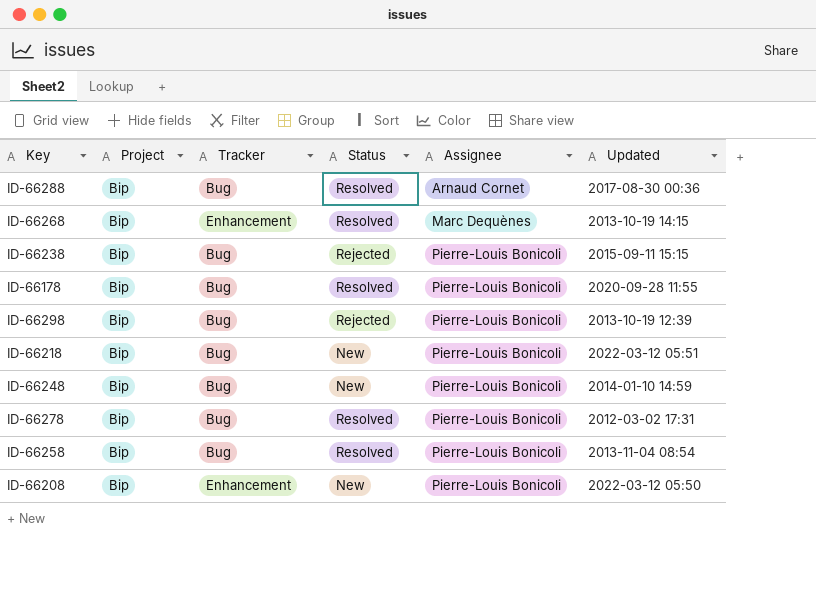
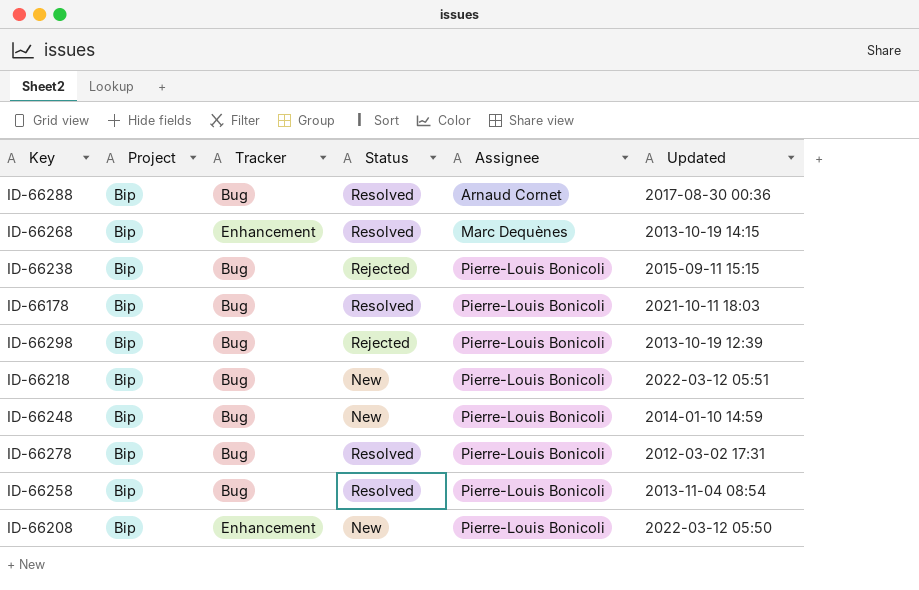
ID-66178 | Updated: 2020-09-28 11:55 -> 2021-10-11 18:03

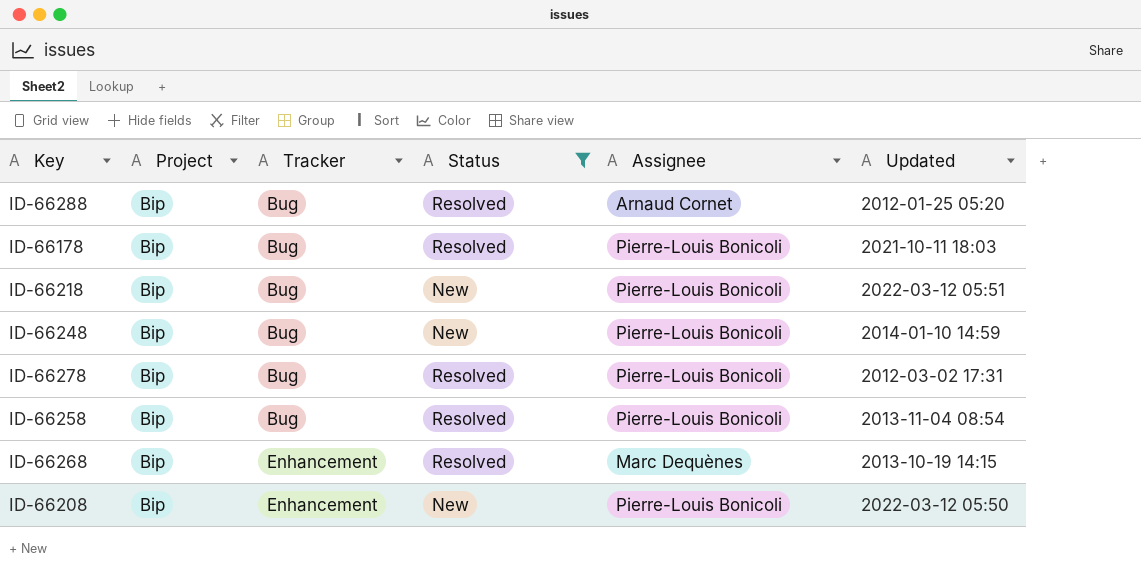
filter: none -> Status != Rejected
row order: Assignee ascending -> Tracker ascending
ID-66288 | Updated: 2017-08-30 00:36 -> 2012-01-25 05:20

